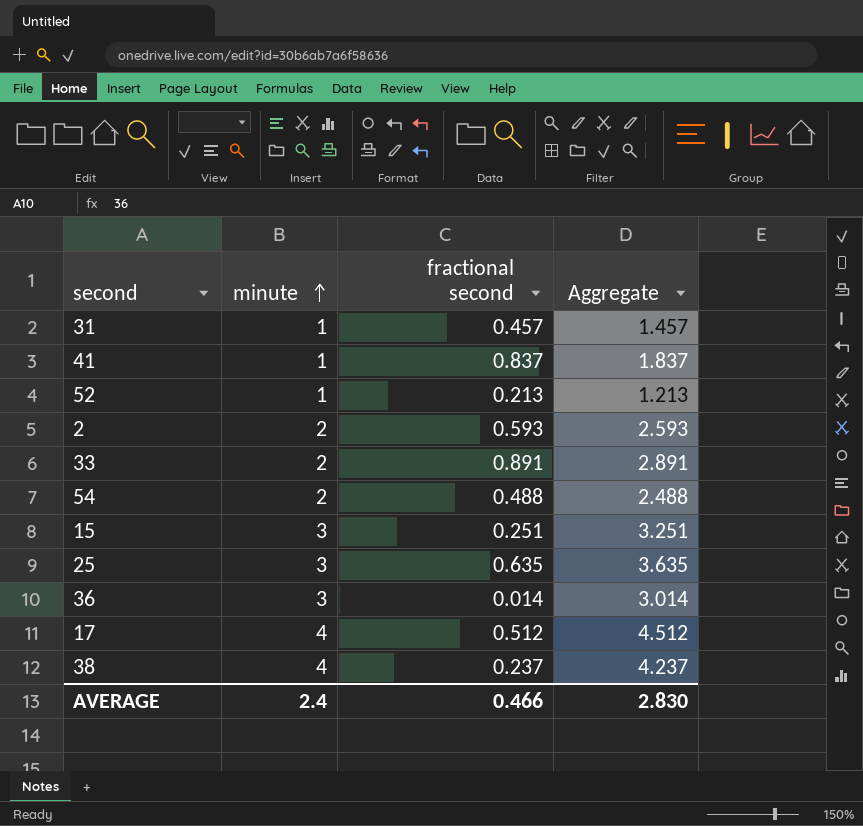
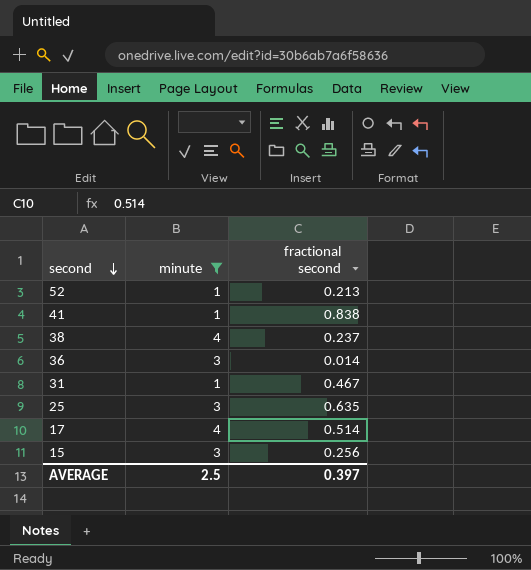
filter: none -> minute != 2
row order: minute ascending -> second descending
column Aggregate | formula: [minute] + [fractional second] -> none
41 | fractional second: 0.837 -> 0.838
31 | fractional second: 0.457 -> 0.467
17 | fractional second: 0.512 -> 0.514
15 | fractional second: 0.251 -> 0.256
AVERAGE | minute: 2.4 -> 2.5
AVERAGE | fractional second: 0.466 -> 0.397

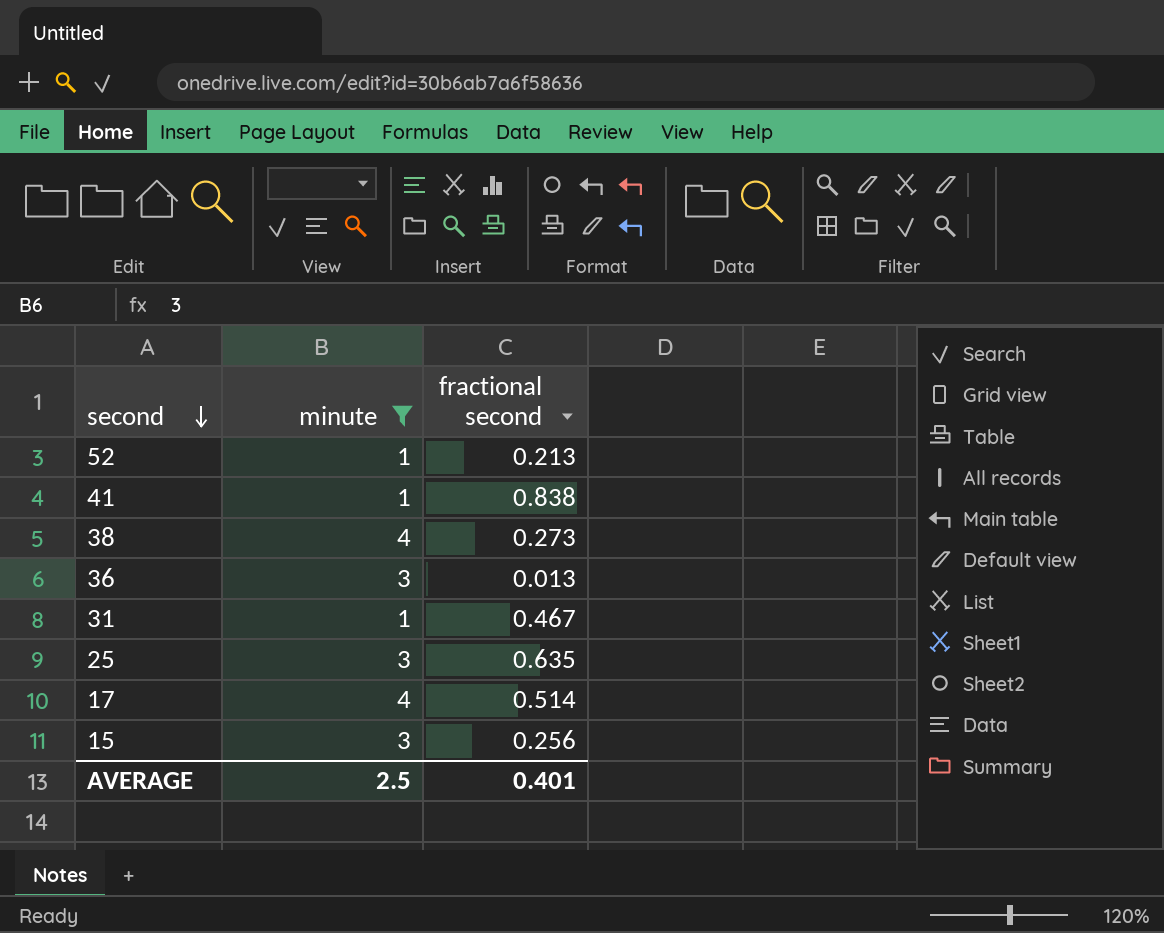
38 | fractional second: 0.237 -> 0.273
36 | fractional second: 0.014 -> 0.013
AVERAGE | fractional second: 0.397 -> 0.401

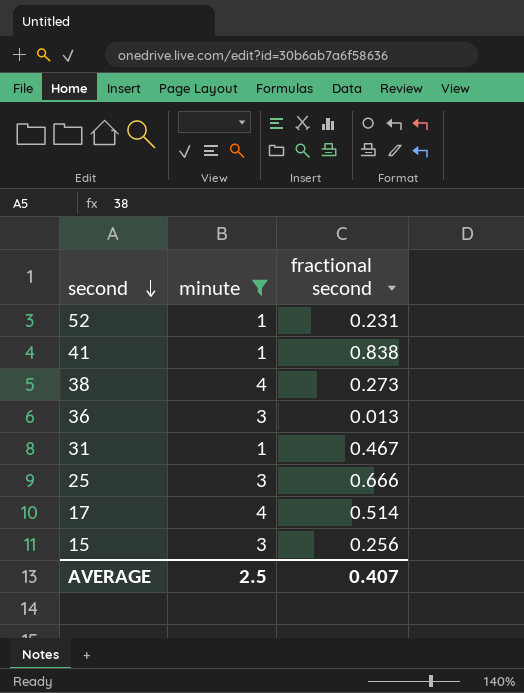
52 | fractional second: 0.213 -> 0.231
25 | fractional second: 0.635 -> 0.666
AVERAGE | fractional second: 0.401 -> 0.407

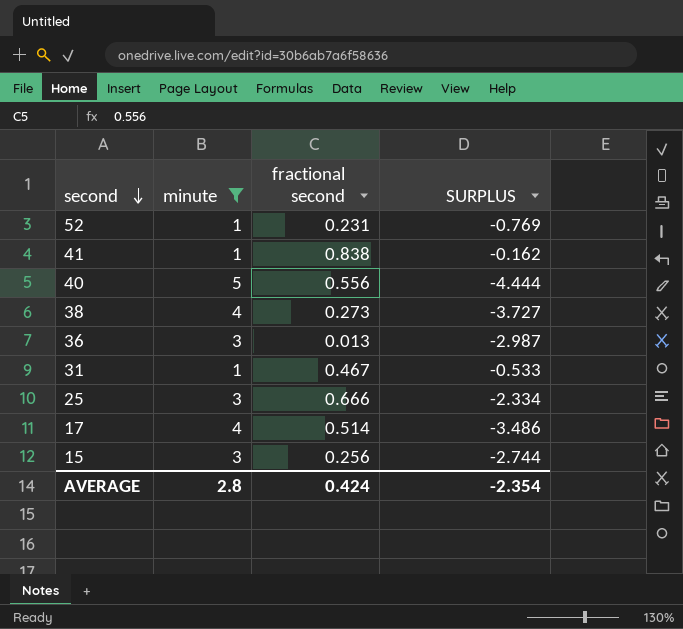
column SURPLUS | formula: none -> [fractional second] - [minute]
row 40: none -> 5 | 0.556 | -4.444
AVERAGE | minute: 2.5 -> 2.8
AVERAGE | fractional second: 0.407 -> 0.424

